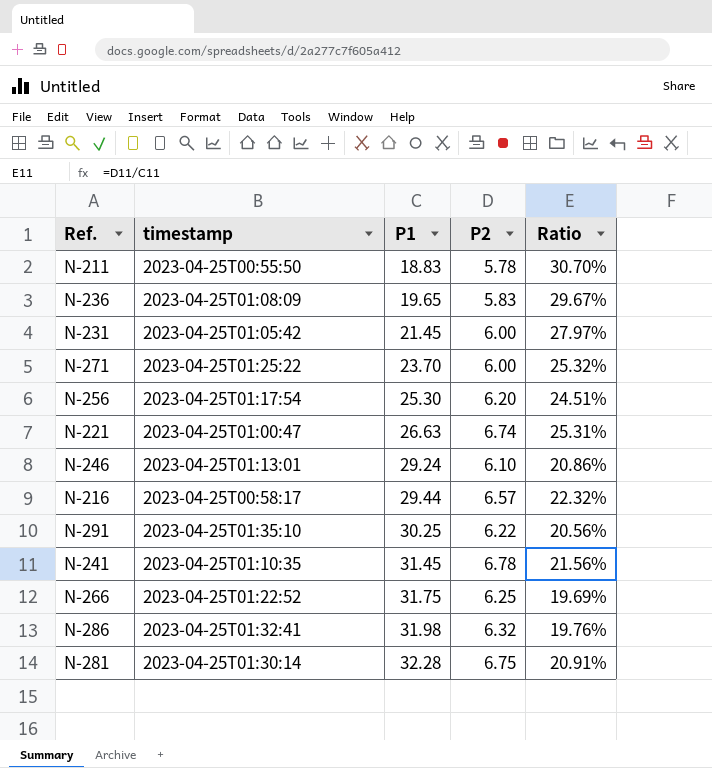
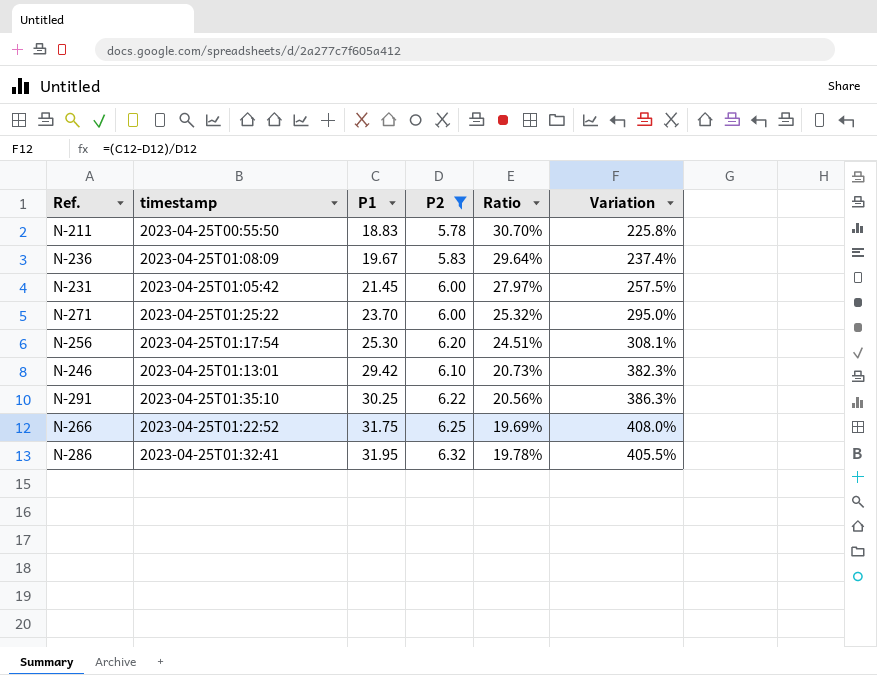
filter: none -> P2 <= 6.32
column Variation | formula: none -> ([P1] - [P2]) / [P2]
N-236 | P1: 19.65 -> 19.67
N-236 | Ratio: 29.67% -> 29.64%
N-246 | P1: 29.24 -> 29.42
N-246 | Ratio: 20.86% -> 20.73%
N-286 | P1: 31.98 -> 31.95
N-286 | Ratio: 19.76% -> 19.78%

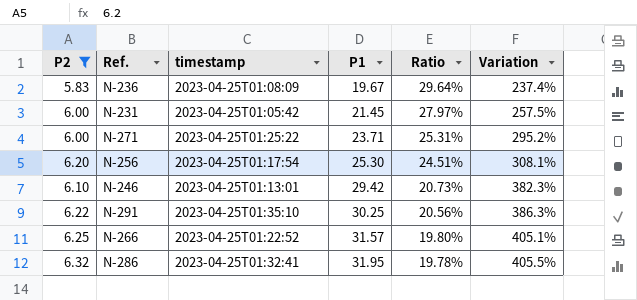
column P2 | position: 4 -> 1
row N-211: 2023-04-25T00:55:50 | 18.83 | 5.78 | 30.70% | 225.8% -> none
N-271 | P1: 23.70 -> 23.71
N-271 | Ratio: 25.32% -> 25.31%
N-271 | Variation: 295.0% -> 295.2%
N-266 | P1: 31.75 -> 31.57
N-266 | Ratio: 19.69% -> 19.80%
N-266 | Variation: 408.0% -> 405.1%

